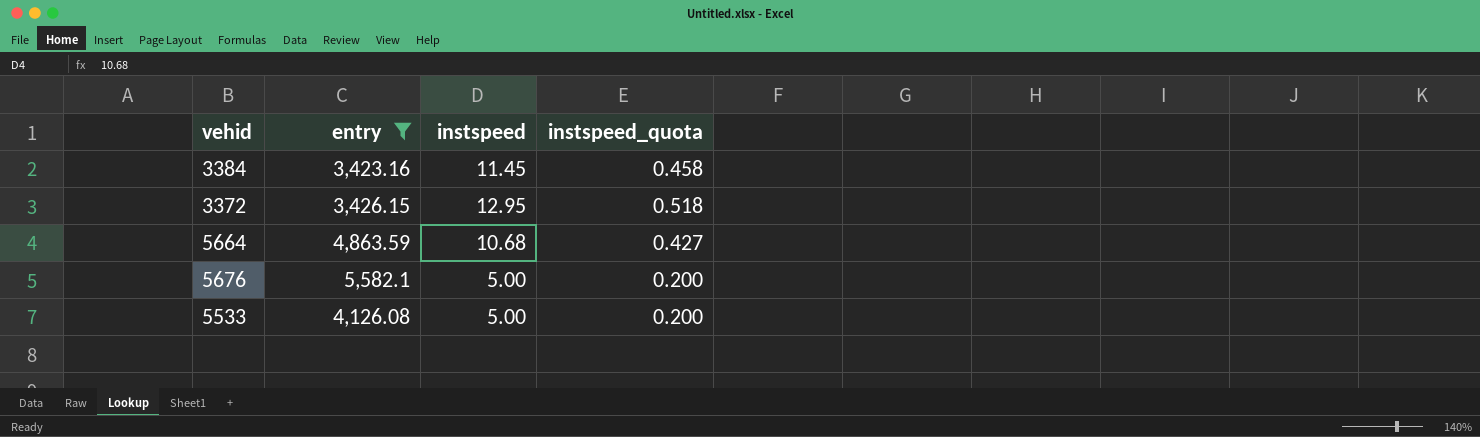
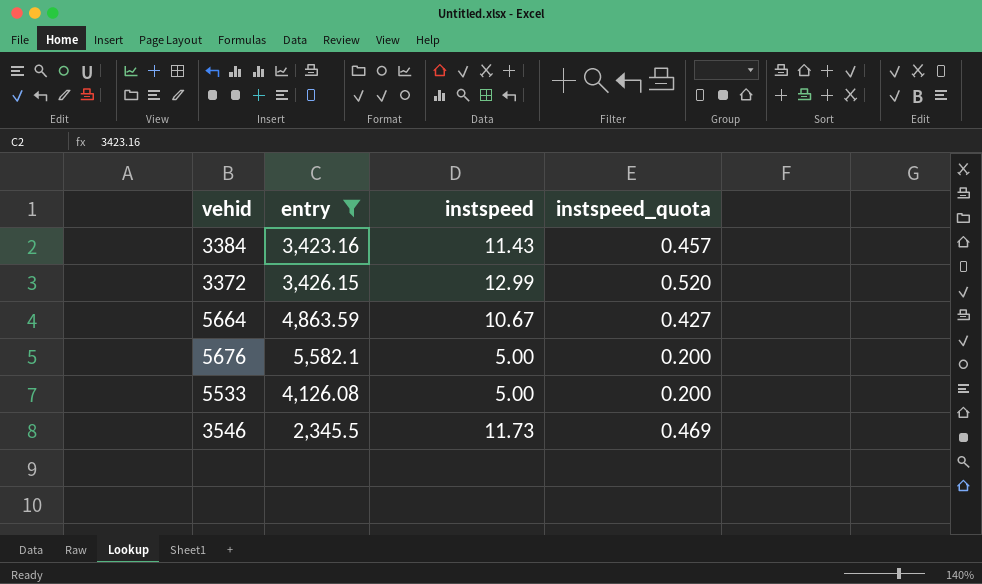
3384 | instspeed: 11.45 -> 11.43
3384 | instspeed_quota: 0.458 -> 0.457
3372 | instspeed: 12.95 -> 12.99
3372 | instspeed_quota: 0.518 -> 0.520
5664 | instspeed: 10.68 -> 10.67
row 3546: none -> 2,345.5 | 11.73 | 0.469

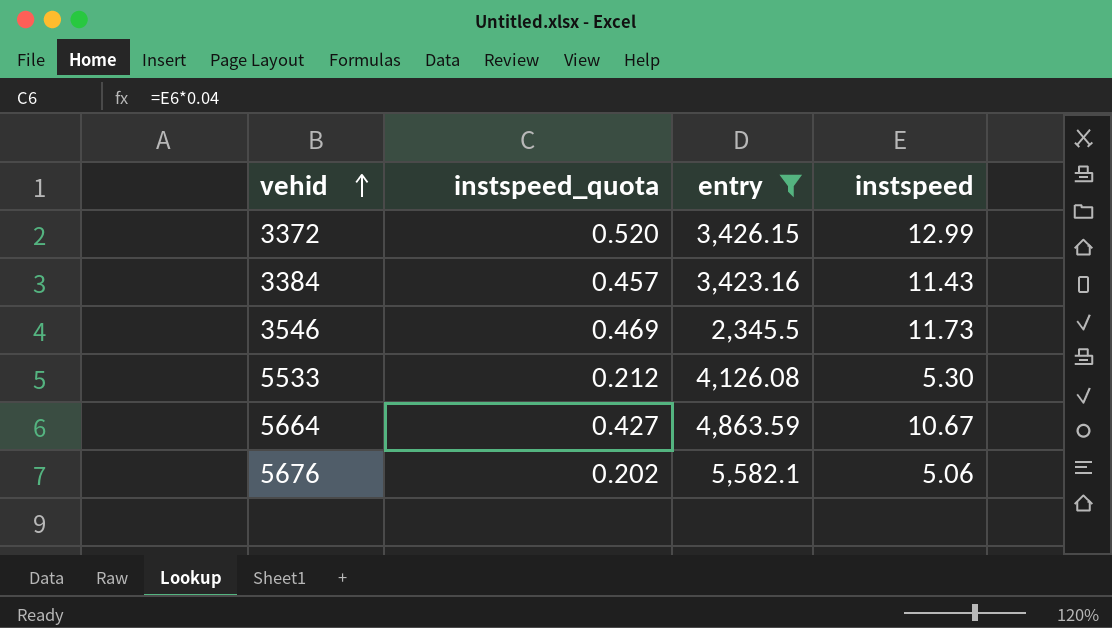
row order: none -> vehid ascending
column instspeed_quota | position: 4 -> 2
5533 | instspeed_quota: 0.200 -> 0.212
5533 | instspeed: 5.00 -> 5.30
5676 | instspeed_quota: 0.200 -> 0.202
5676 | instspeed: 5.00 -> 5.06

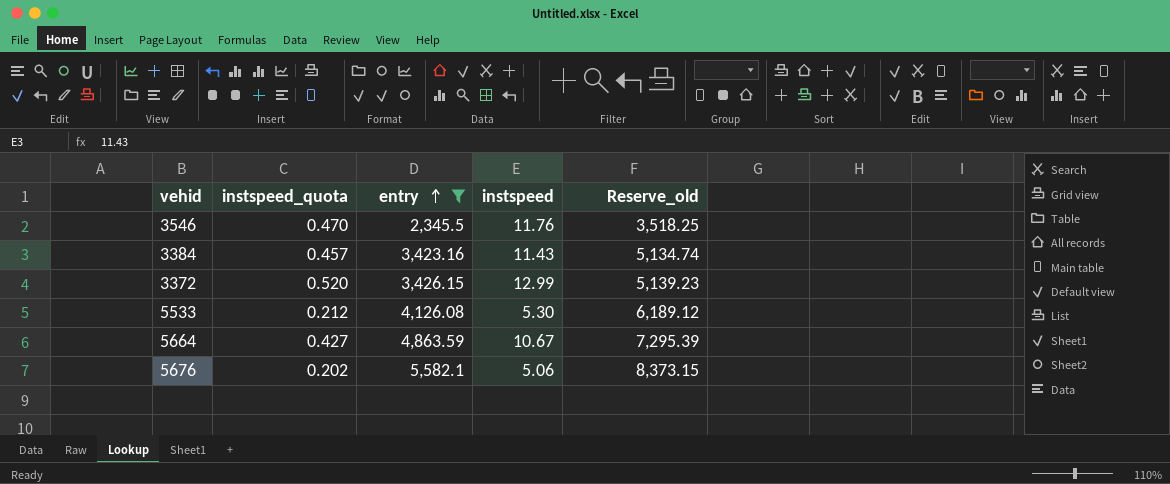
row order: vehid ascending -> entry ascending
column Reserve_old | formula: none -> [entry] * 1.5
3546 | instspeed_quota: 0.469 -> 0.470
3546 | instspeed: 11.73 -> 11.76

